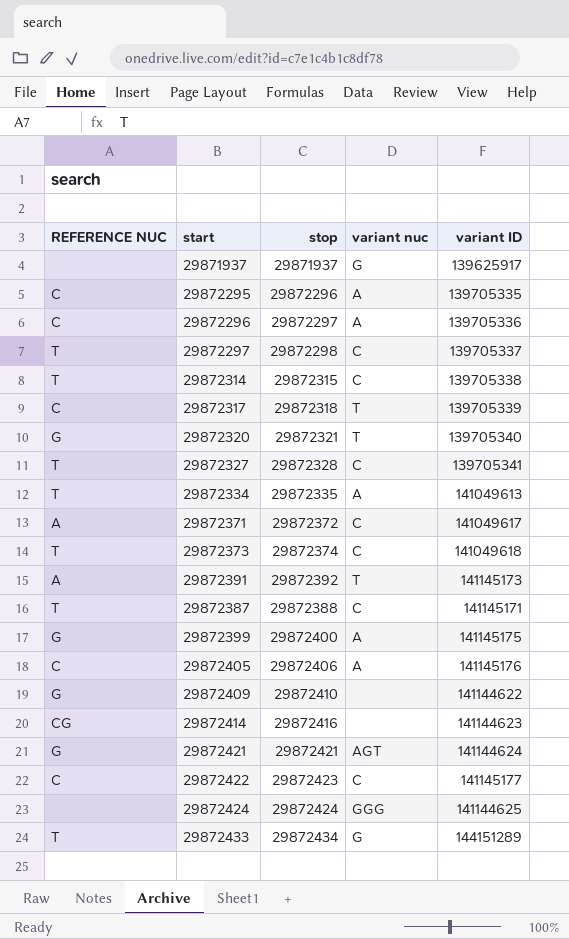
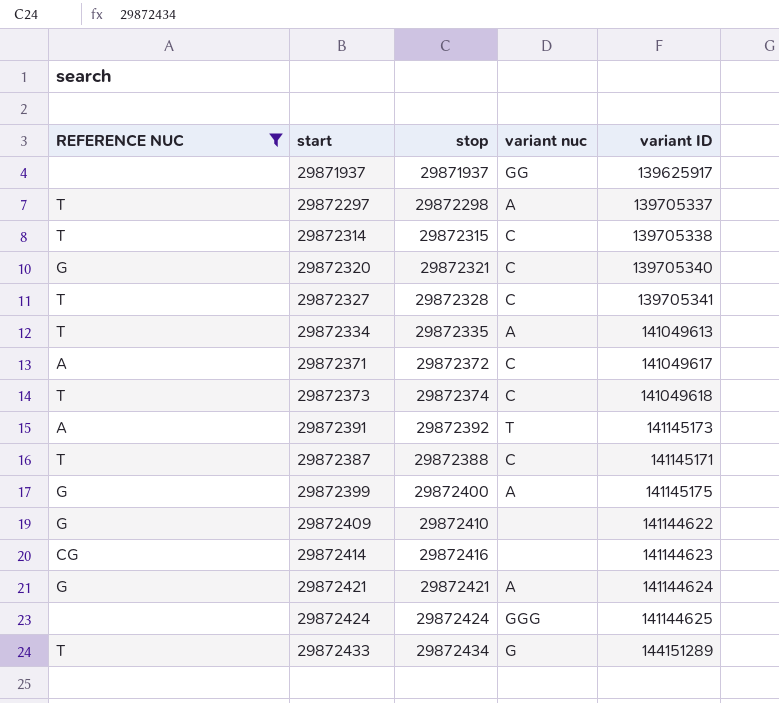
filter: none -> REFERENCE NUC != C
29871937 | variant nuc: G -> GG
29872297 | variant nuc: C -> A
29872320 | variant nuc: T -> C
29872421 | variant nuc: AGT -> A

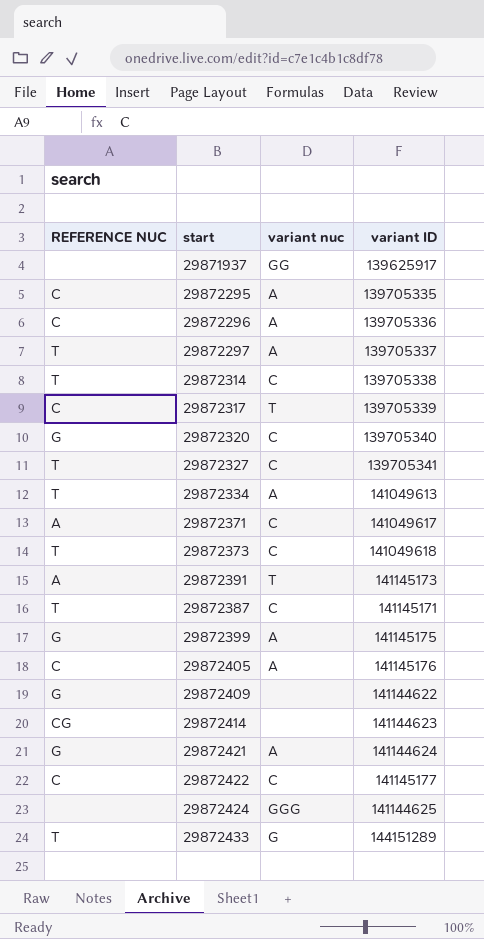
filter: REFERENCE NUC != C -> none
column stop | position: 3 -> none

